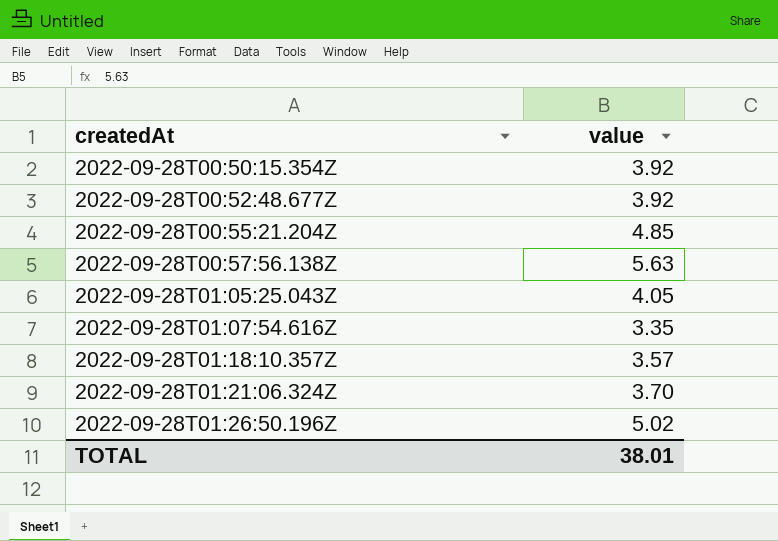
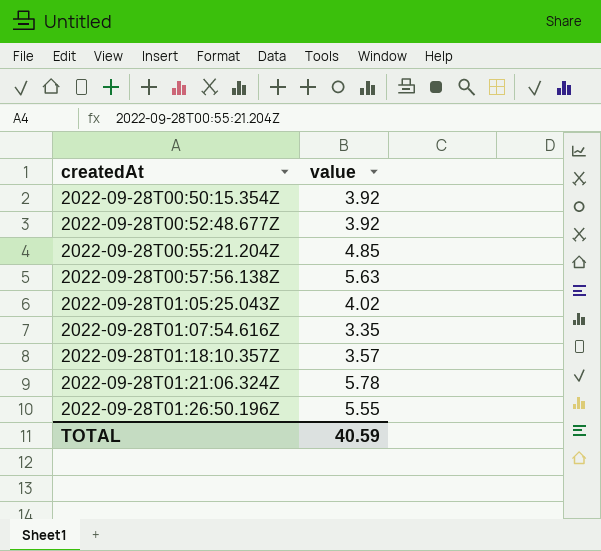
2022-09-28T01:05:25.043Z | value: 4.05 -> 4.02
2022-09-28T01:21:06.324Z | value: 3.70 -> 5.78
2022-09-28T01:26:50.196Z | value: 5.02 -> 5.55
TOTAL | value: 38.01 -> 40.59

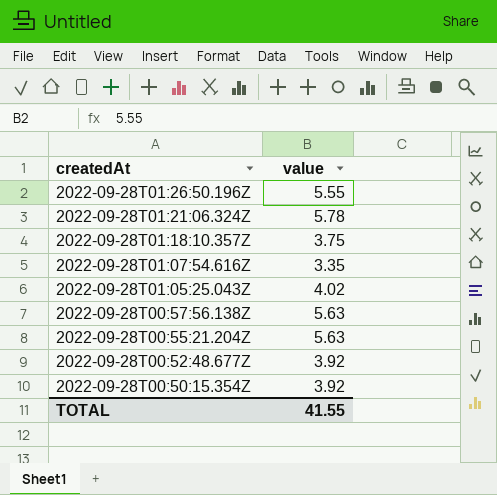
row order: createdAt ascending -> createdAt descending
2022-09-28T01:18:10.357Z | value: 3.57 -> 3.75
2022-09-28T00:55:21.204Z | value: 4.85 -> 5.63
TOTAL | value: 40.59 -> 41.55

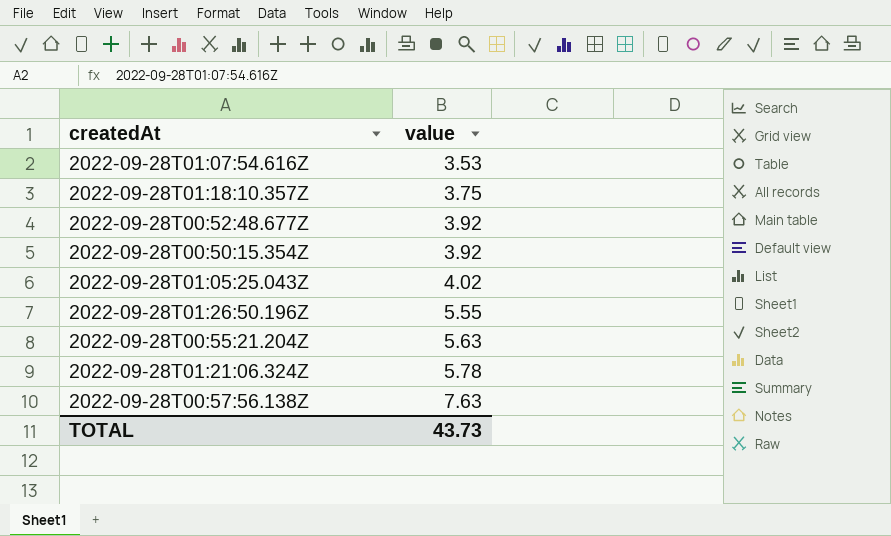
row order: createdAt descending -> value ascending
2022-09-28T01:07:54.616Z | value: 3.35 -> 3.53
2022-09-28T00:57:56.138Z | value: 5.63 -> 7.63
TOTAL | value: 41.55 -> 43.73

